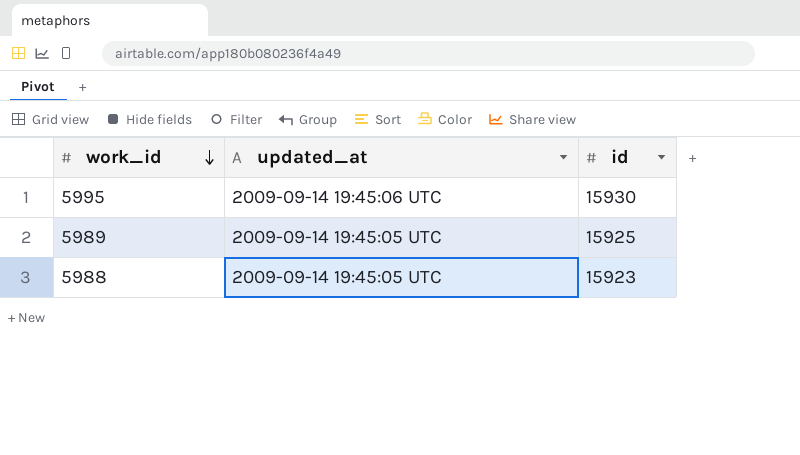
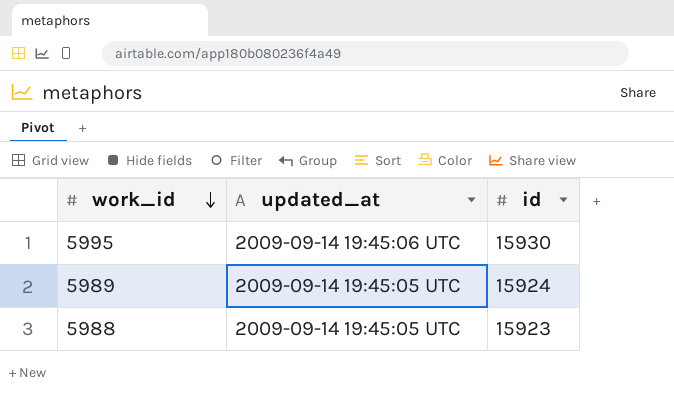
5989 | id: 15925 -> 15924

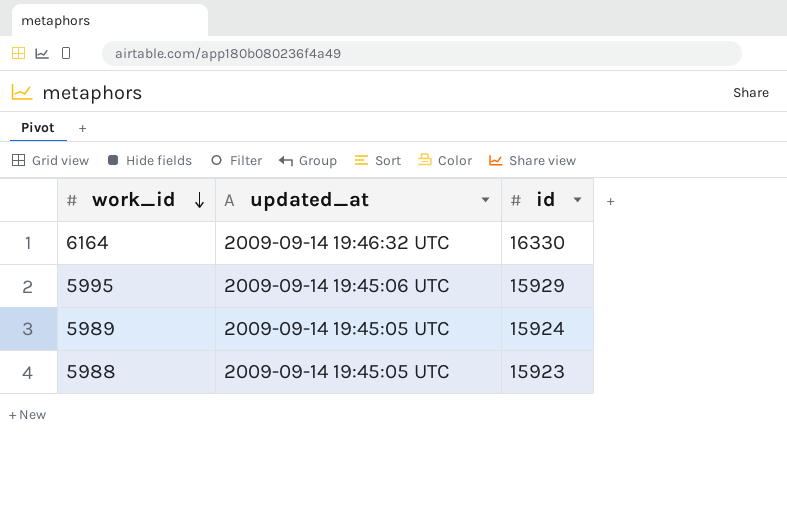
row 6164: none -> 2009-09-14 19:46:32 UTC | 16330
5995 | id: 15930 -> 15929

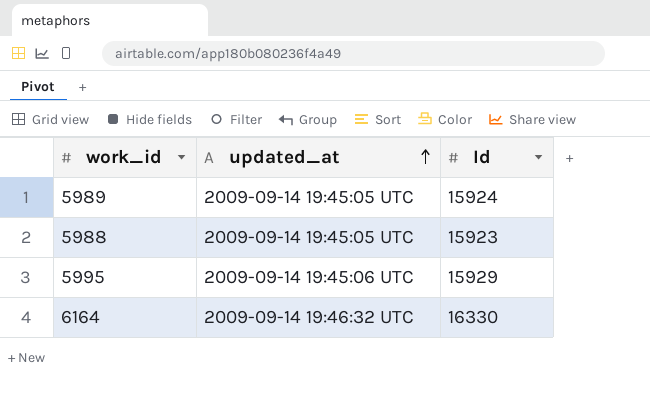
row order: work_id descending -> updated_at ascending
column name: id -> Id

